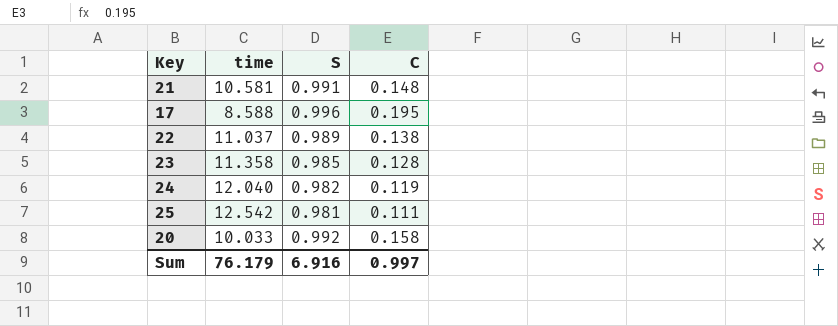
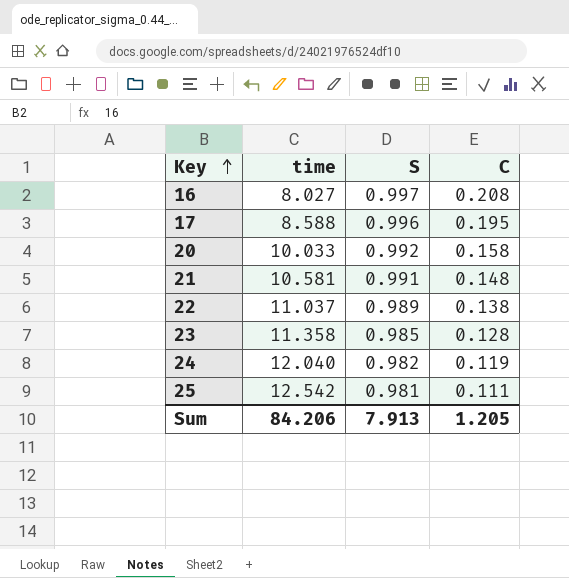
row order: none -> Key ascending
row 16: none -> 8.027 | 0.997 | 0.208
Sum | time: 76.179 -> 84.206
Sum | S: 6.916 -> 7.913
Sum | C: 0.997 -> 1.205

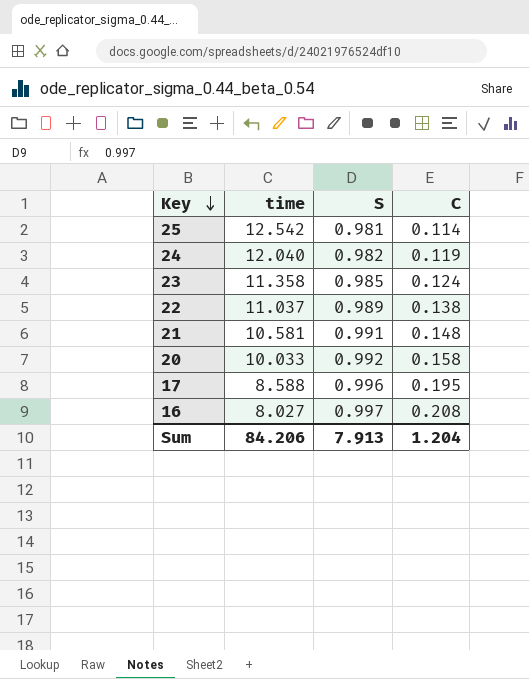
row order: Key ascending -> Key descending
25 | C: 0.111 -> 0.114
23 | C: 0.128 -> 0.124
Sum | C: 1.205 -> 1.204

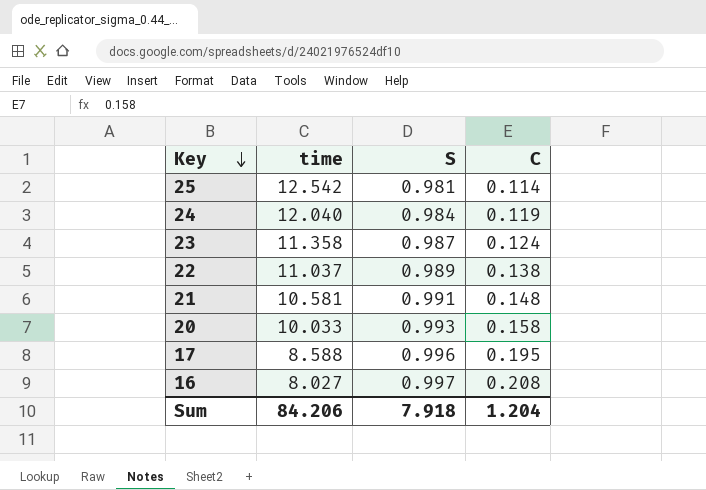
24 | S: 0.982 -> 0.984
23 | S: 0.985 -> 0.987
20 | S: 0.992 -> 0.993
Sum | S: 7.913 -> 7.918

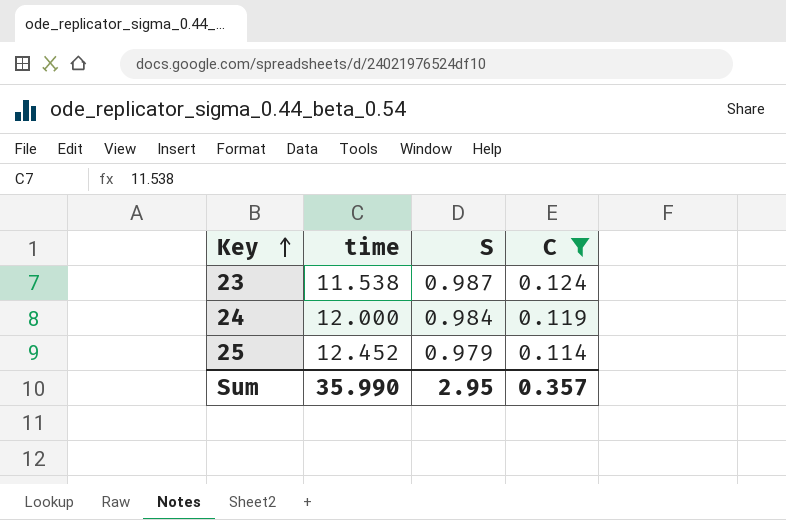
filter: none -> C <= 0.124
row order: Key descending -> Key ascending
23 | time: 11.358 -> 11.538
24 | time: 12.040 -> 12.000
25 | time: 12.542 -> 12.452
25 | S: 0.981 -> 0.979
Sum | time: 84.206 -> 35.990
Sum | S: 7.918 -> 2.95
Sum | C: 1.204 -> 0.357

